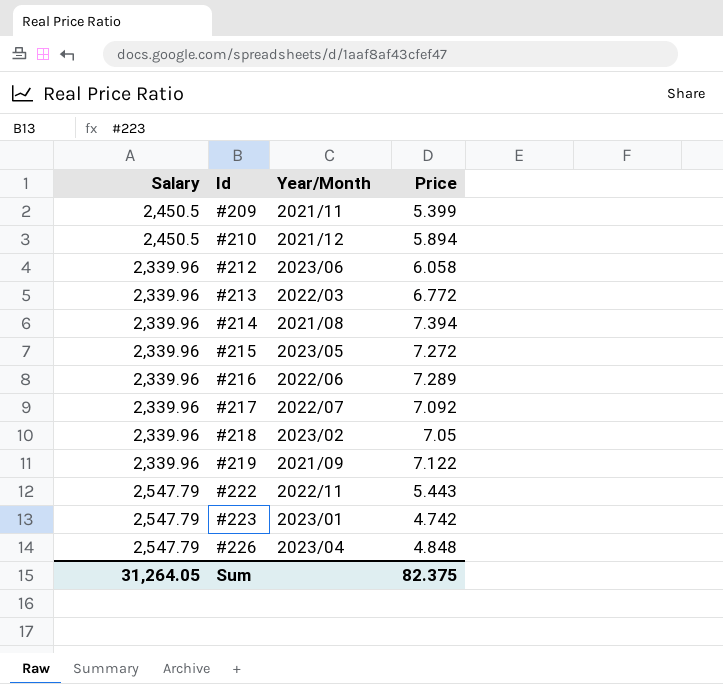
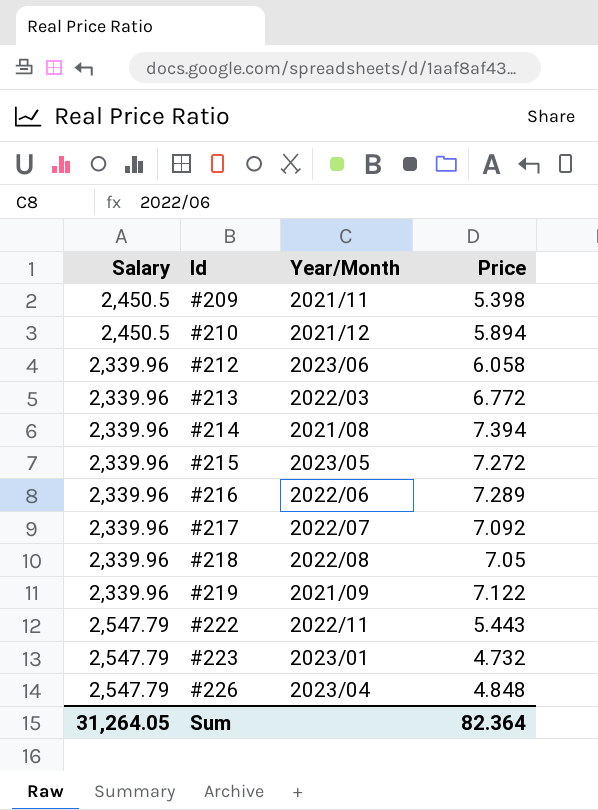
#209 | Price: 5.399 -> 5.398
#218 | Year/Month: 2023/02 -> 2022/08
#223 | Price: 4.742 -> 4.732
Sum | Price: 82.375 -> 82.364

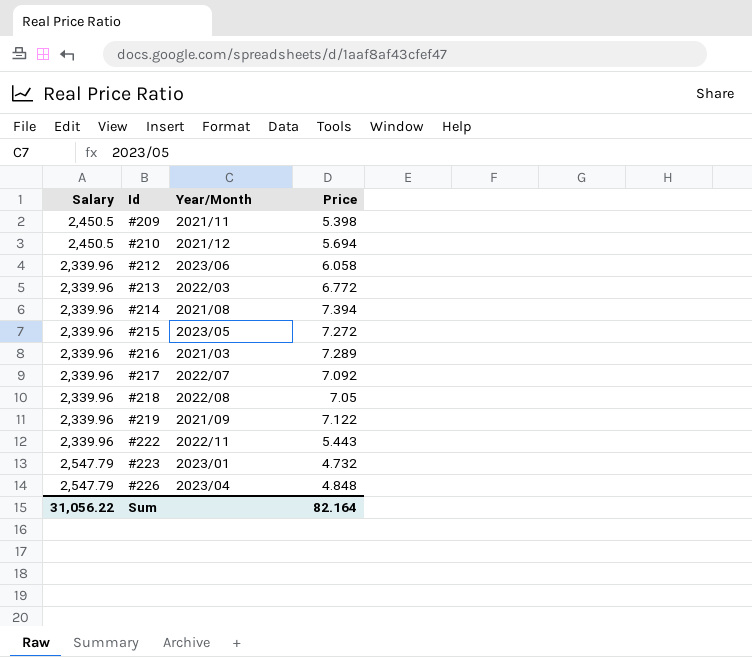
#210 | Price: 5.894 -> 5.694
#216 | Year/Month: 2022/06 -> 2021/03
#222 | Salary: 2,547.79 -> 2,339.96
Sum | Salary: 31,264.05 -> 31,056.22
Sum | Price: 82.364 -> 82.164

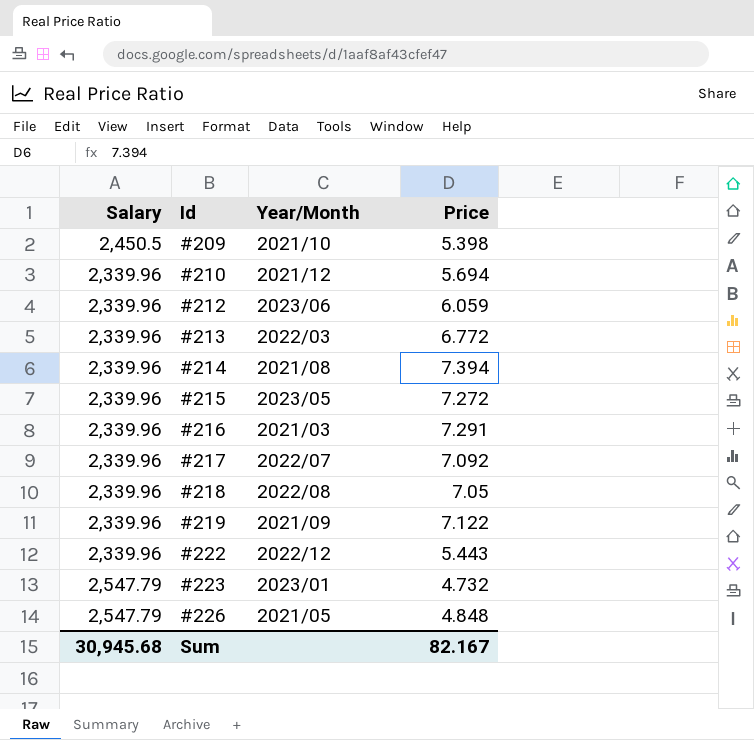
#209 | Year/Month: 2021/11 -> 2021/10
#210 | Salary: 2,450.5 -> 2,339.96
#212 | Price: 6.058 -> 6.059
#216 | Price: 7.289 -> 7.291
#222 | Year/Month: 2022/11 -> 2022/12
#226 | Year/Month: 2023/04 -> 2021/05
Sum | Salary: 31,056.22 -> 30,945.68
Sum | Price: 82.164 -> 82.167

